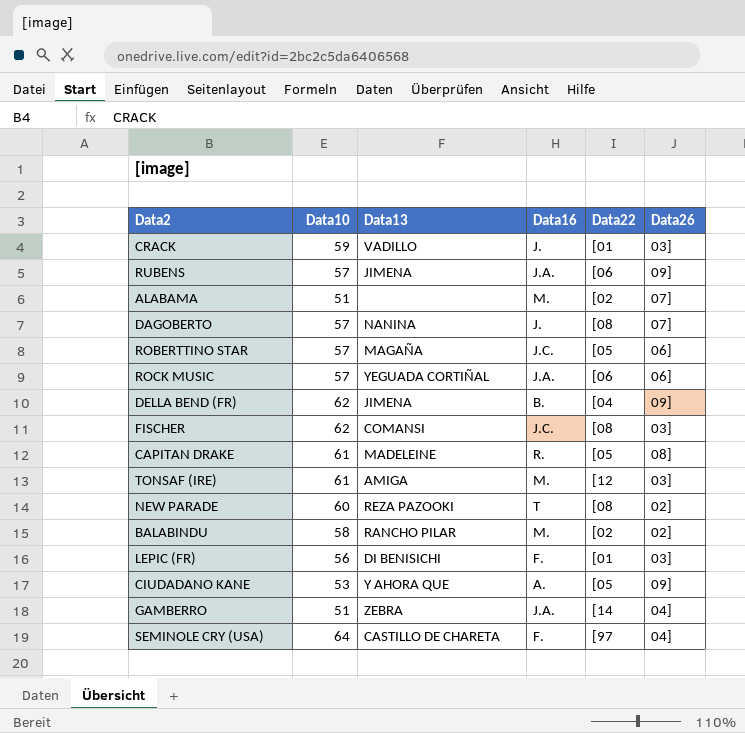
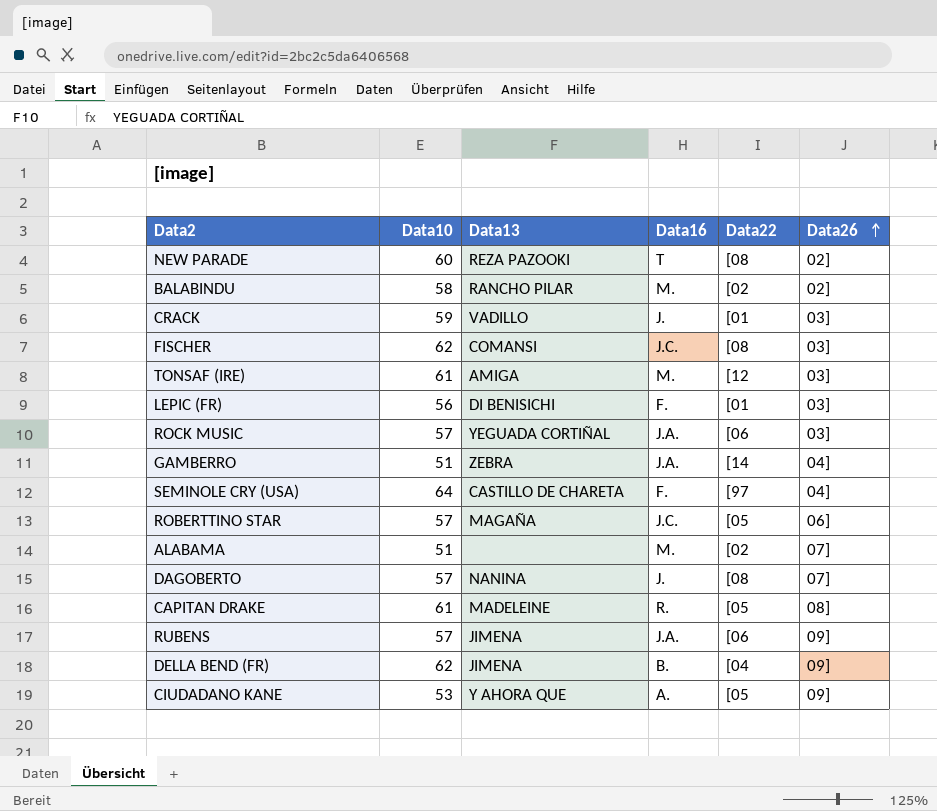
row order: none -> Data26 ascending
ROCK MUSIC | Data26: 06] -> 03]

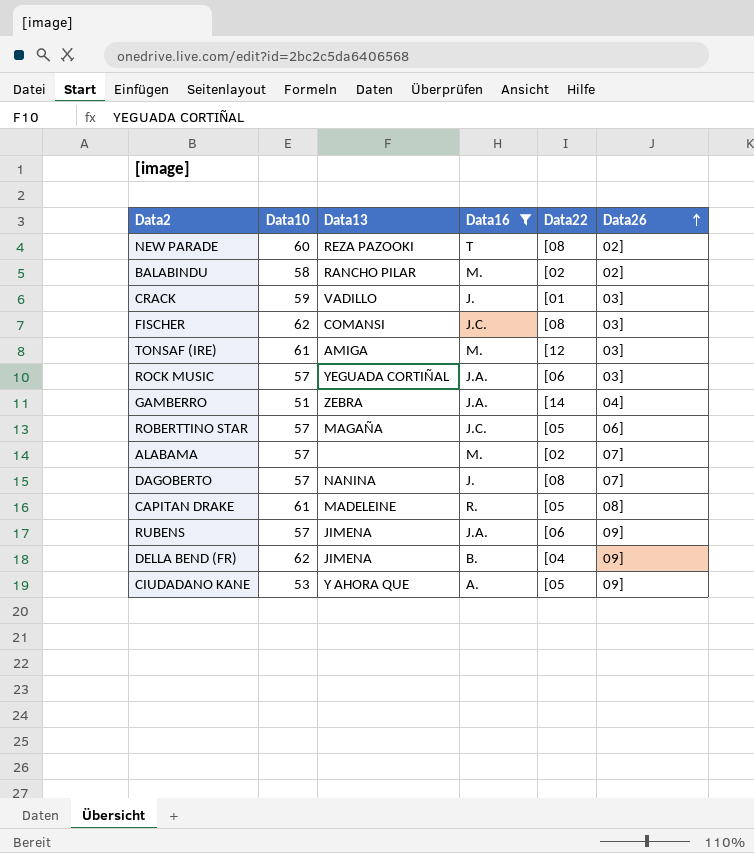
filter: none -> Data16 != F.
ALABAMA | Data10: 51 -> 57

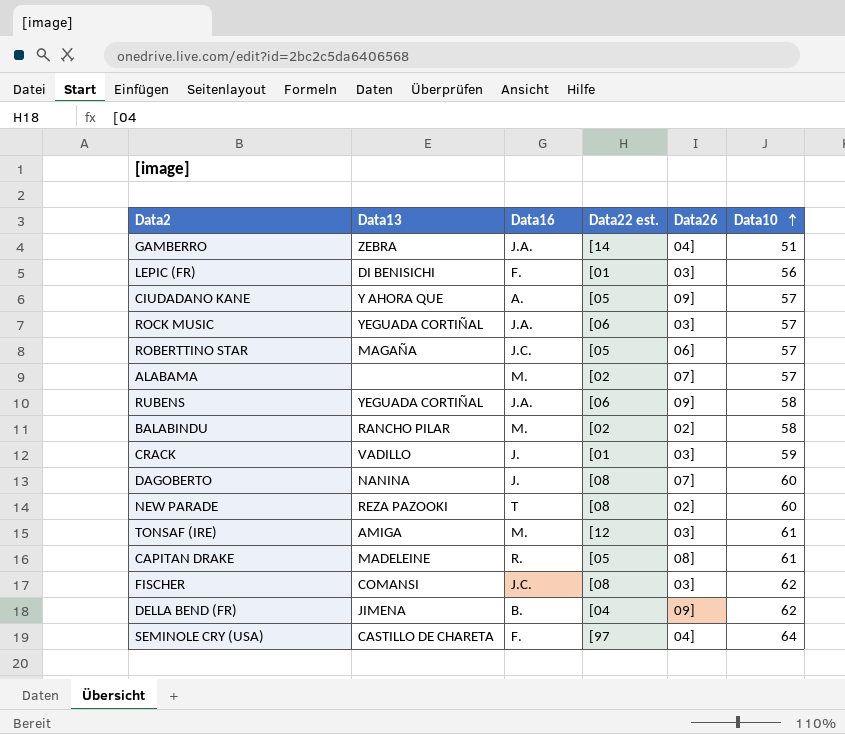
filter: Data16 != F. -> none
row order: Data26 ascending -> Data10 ascending
column name: Data22 -> Data22 est.
column Data10 | position: 2 -> 6
CIUDADANO KANE | Data10: 53 -> 57
RUBENS | Data13: JIMENA -> YEGUADA CORTIÑAL
RUBENS | Data10: 57 -> 58
DAGOBERTO | Data10: 57 -> 60

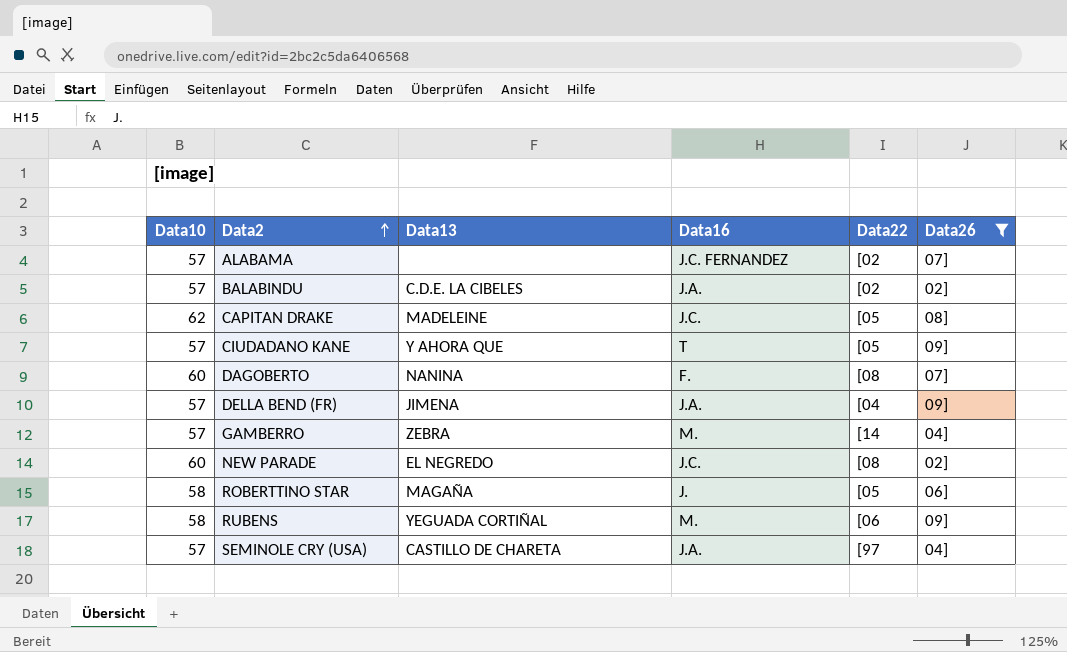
filter: none -> Data26 != 03]
row order: Data10 ascending -> Data2 ascending
column Data10 | position: 6 -> 1
column name: Data22 est. -> Data22
ALABAMA | Data16: M. -> J.C. FERNANDEZ
BALABINDU | Data10: 58 -> 57
BALABINDU | Data13: RANCHO PILAR -> C.D.E. LA CIBELES
BALABINDU | Data16: M. -> J.A.
CAPITAN DRAKE | Data10: 61 -> 62
CAPITAN DRAKE | Data16: R. -> J.C.
CIUDADANO KANE | Data16: A. -> T
DAGOBERTO | Data16: J. -> F.
DELLA BEND (FR) | Data10: 62 -> 57
DELLA BEND (FR) | Data16: B. -> J.A.
GAMBERRO | Data10: 51 -> 57
GAMBERRO | Data16: J.A. -> M.
NEW PARADE | Data13: REZA PAZOOKI -> EL NEGREDO
NEW PARADE | Data16: T -> J.C.
ROBERTTINO STAR | Data10: 57 -> 58
ROBERTTINO STAR | Data16: J.C. -> J.
RUBENS | Data16: J.A. -> M.
SEMINOLE CRY (USA) | Data10: 64 -> 57
SEMINOLE CRY (USA) | Data16: F. -> J.A.

